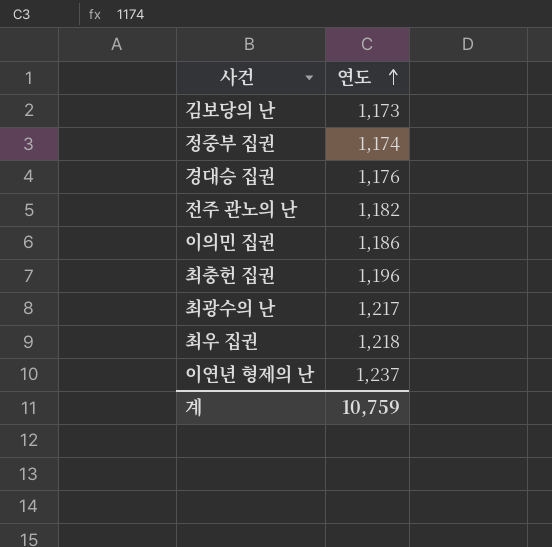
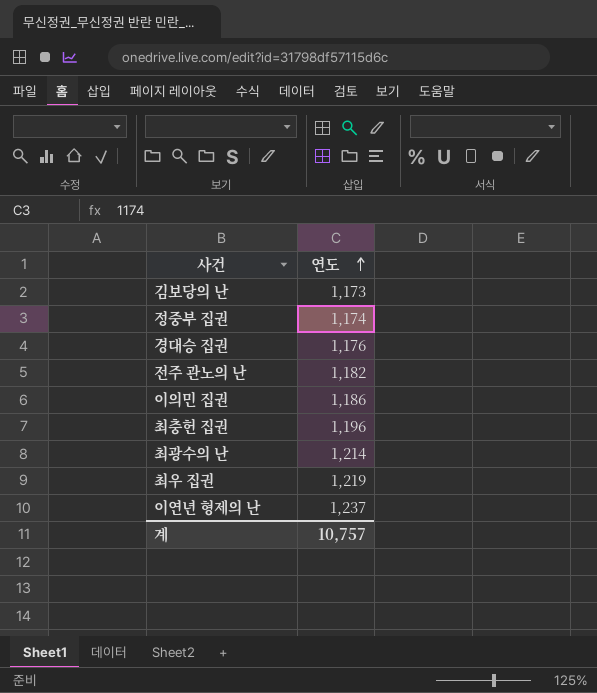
최광수의 난 | 연도: 1,217 -> 1,214
최우 집권 | 연도: 1,218 -> 1,219
계 | 연도: 10,759 -> 10,757

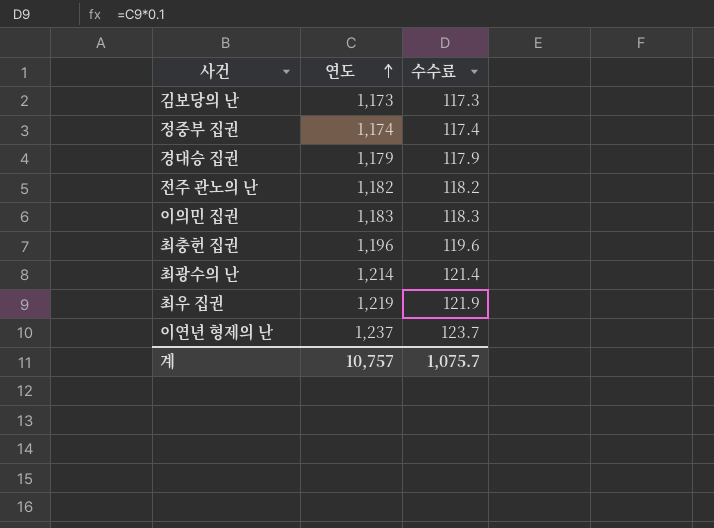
column 수수료 | formula: none -> [연도] * 0.1
경대승 집권 | 연도: 1,176 -> 1,179
이의민 집권 | 연도: 1,186 -> 1,183

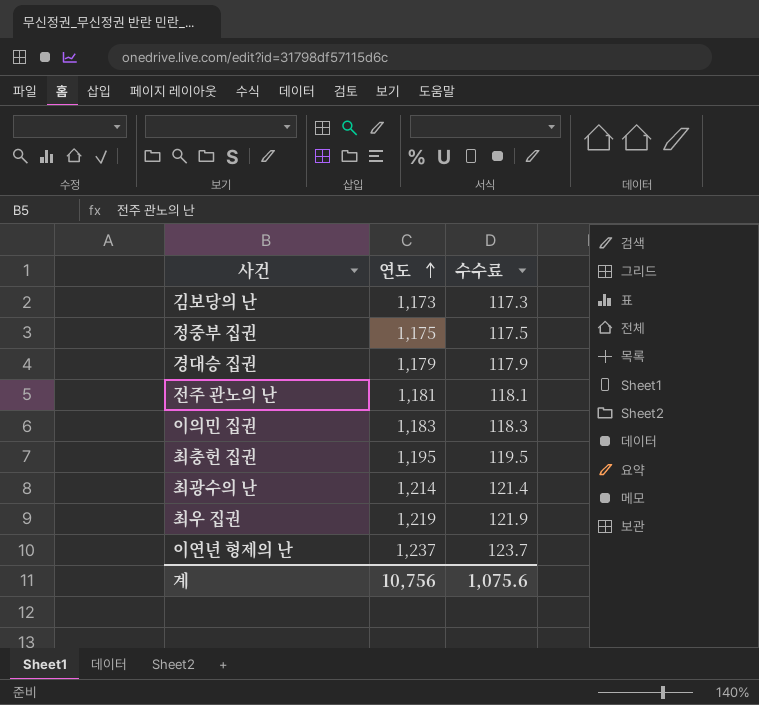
정중부 집권 | 연도: 1,174 -> 1,175
정중부 집권 | 수수료: 117.4 -> 117.5
전주 관노의 난 | 연도: 1,182 -> 1,181
전주 관노의 난 | 수수료: 118.2 -> 118.1
최충헌 집권 | 연도: 1,196 -> 1,195
최충헌 집권 | 수수료: 119.6 -> 119.5
계 | 연도: 10,757 -> 10,756
계 | 수수료: 1,075.7 -> 1,075.6

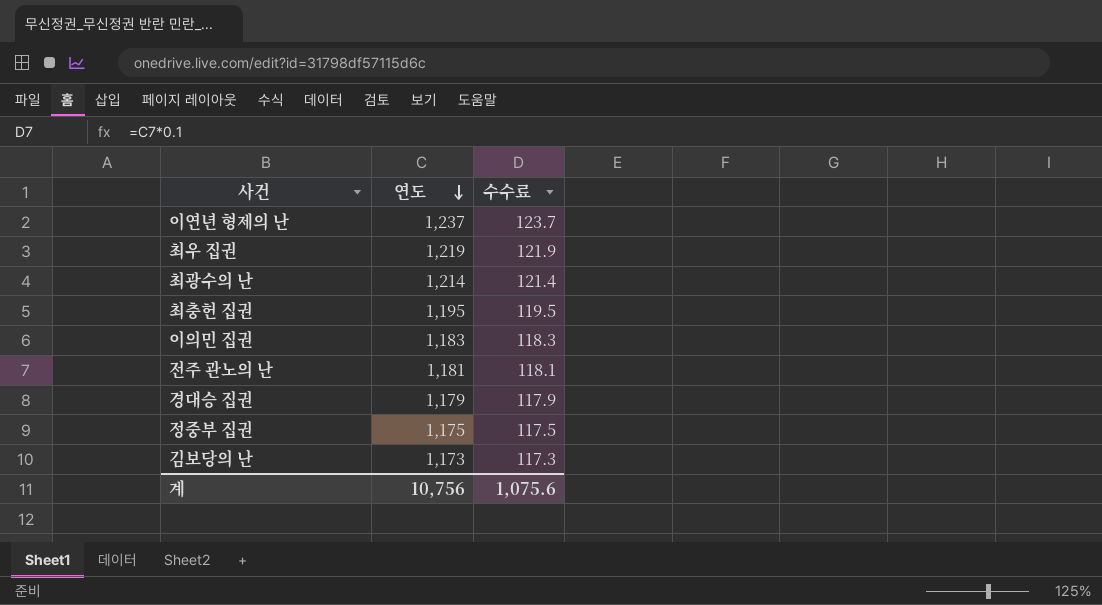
row order: 연도 ascending -> 연도 descending

